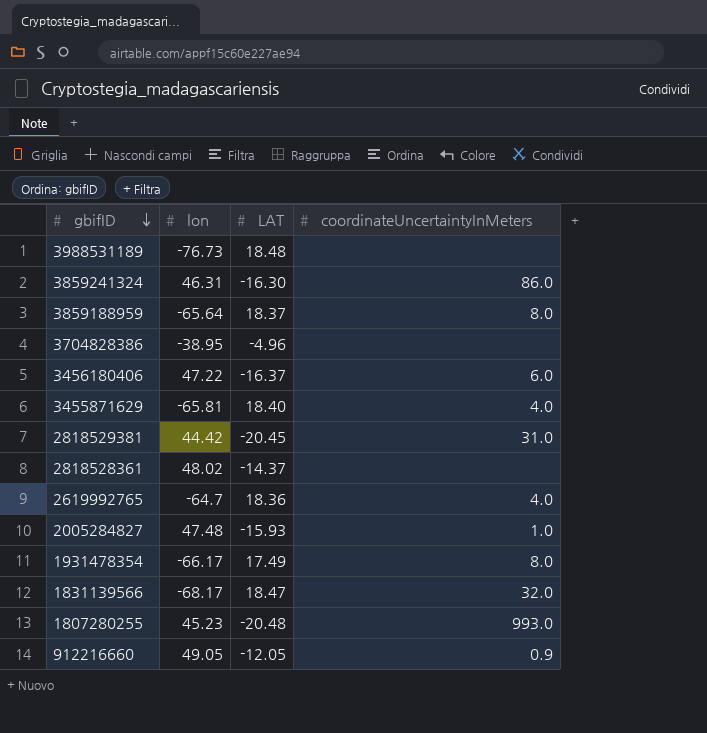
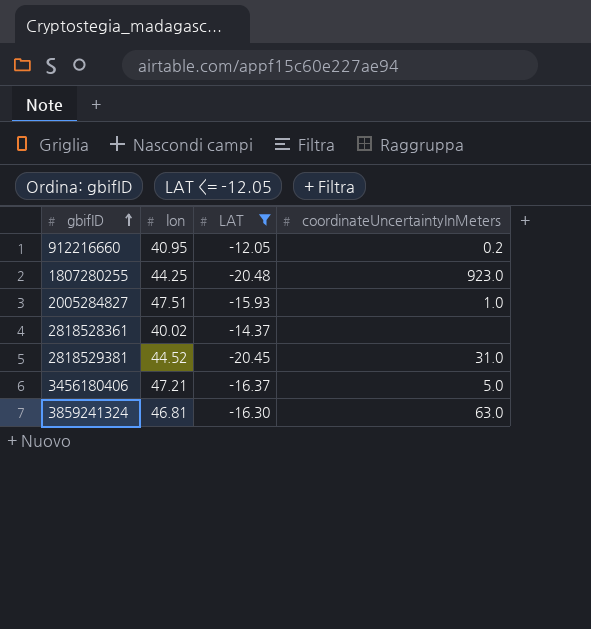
filter: none -> LAT <= -12.05
row order: gbifID descending -> gbifID ascending
912216660 | lon: 49.05 -> 40.95
912216660 | coordinateUncertaintyInMeters: 0.9 -> 0.2
1807280255 | lon: 45.23 -> 44.25
1807280255 | coordinateUncertaintyInMeters: 993.0 -> 923.0
2005284827 | lon: 47.48 -> 47.51
2818528361 | lon: 48.02 -> 40.02
2818529381 | lon: 44.42 -> 44.52
3456180406 | lon: 47.22 -> 47.21
3456180406 | coordinateUncertaintyInMeters: 6.0 -> 5.0
3859241324 | lon: 46.31 -> 46.81
3859241324 | coordinateUncertaintyInMeters: 86.0 -> 63.0

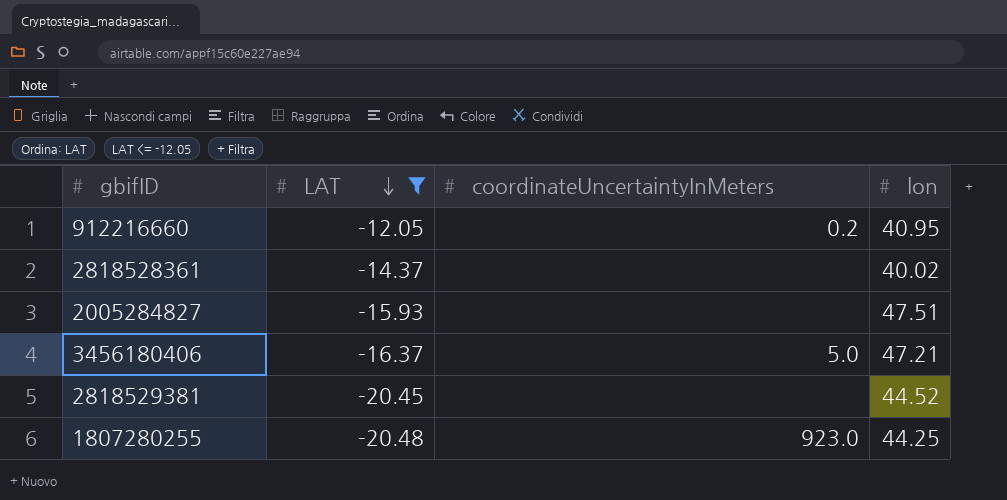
row order: gbifID ascending -> LAT descending
column lon | position: 2 -> 4
row 3859241324: 46.81 | -16.30 | 63.0 -> none
2005284827 | coordinateUncertaintyInMeters: 1.0 -> none
2818529381 | coordinateUncertaintyInMeters: 31.0 -> none

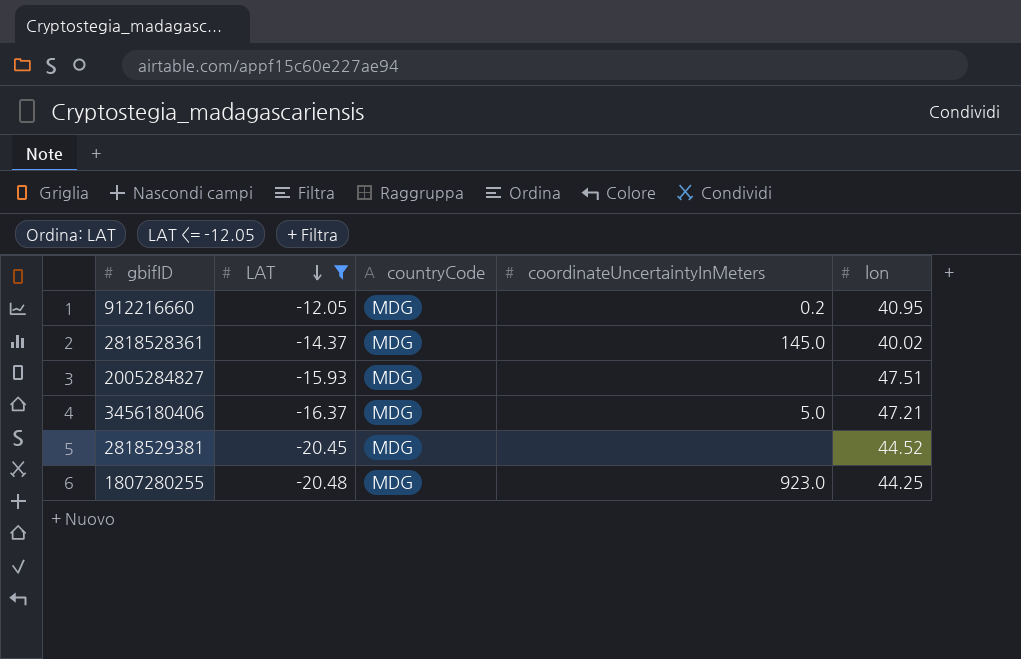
column countryCode | position: none -> 3
2818528361 | coordinateUncertaintyInMeters: none -> 145.0

